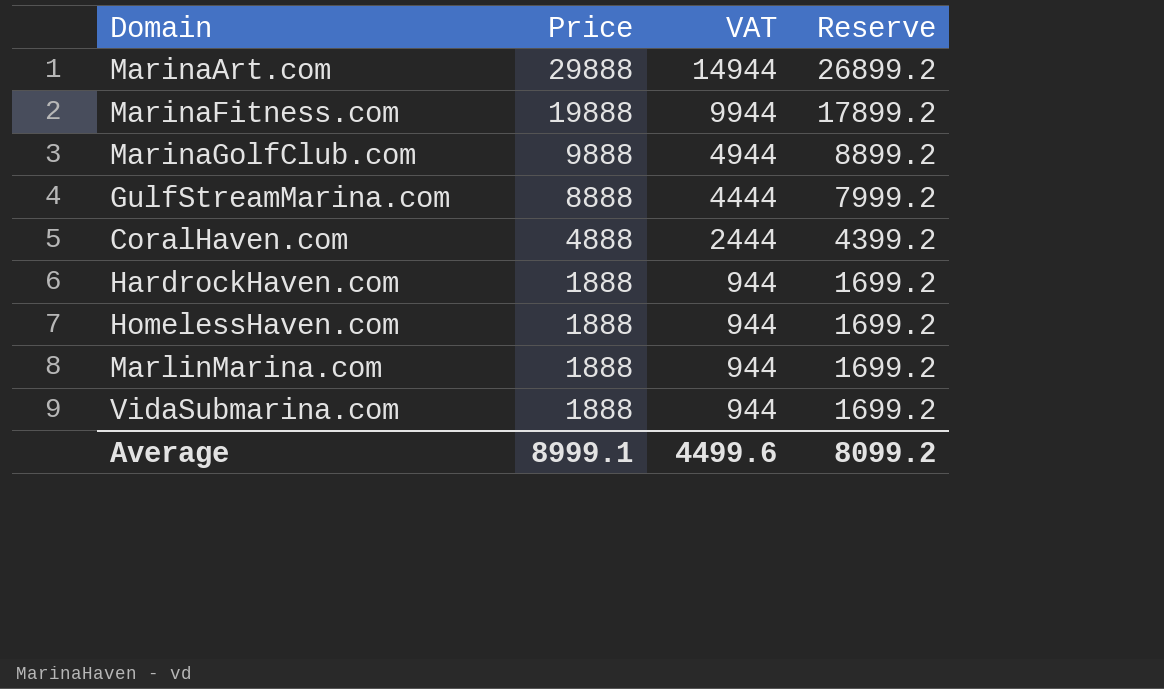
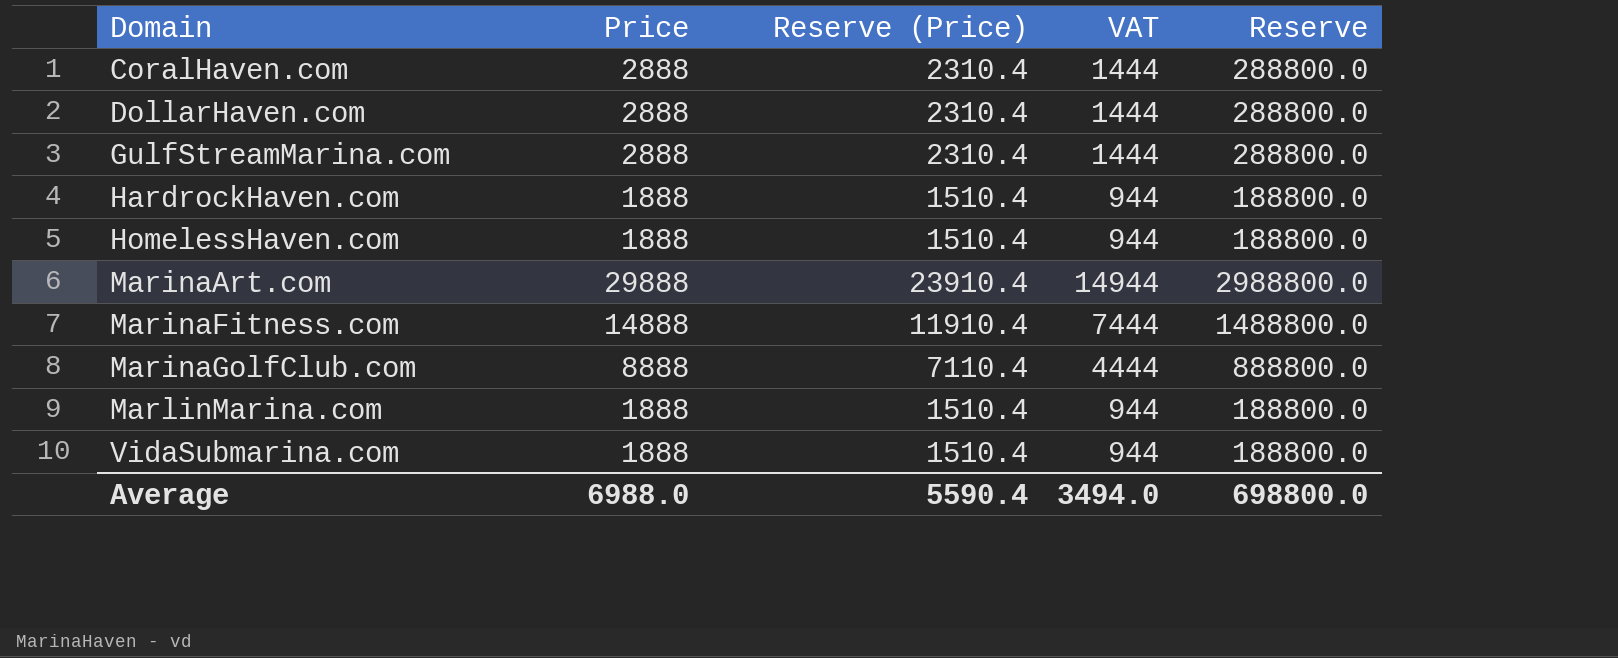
row order: Price descending -> Domain ascending
column Reserve (Price) | formula: none -> [Price] * 0.8
column Reserve | formula: [Price] * 0.9 -> [Price] * 100
CoralHaven.com | Price: 4888 -> 2888
CoralHaven.com | VAT: 2444 -> 1444
row DollarHaven.com: none -> 2888 | 2310.4 | 1444 | 288800.0
GulfStreamMarina.com | Price: 8888 -> 2888
GulfStreamMarina.com | VAT: 4444 -> 1444
MarinaFitness.com | Price: 19888 -> 14888
MarinaFitness.com | VAT: 9944 -> 7444
MarinaGolfClub.com | Price: 9888 -> 8888
MarinaGolfClub.com | VAT: 4944 -> 4444
Average | Price: 8999.1 -> 6988.0
Average | VAT: 4499.6 -> 3494.0
Average | Reserve: 8099.2 -> 698800.0

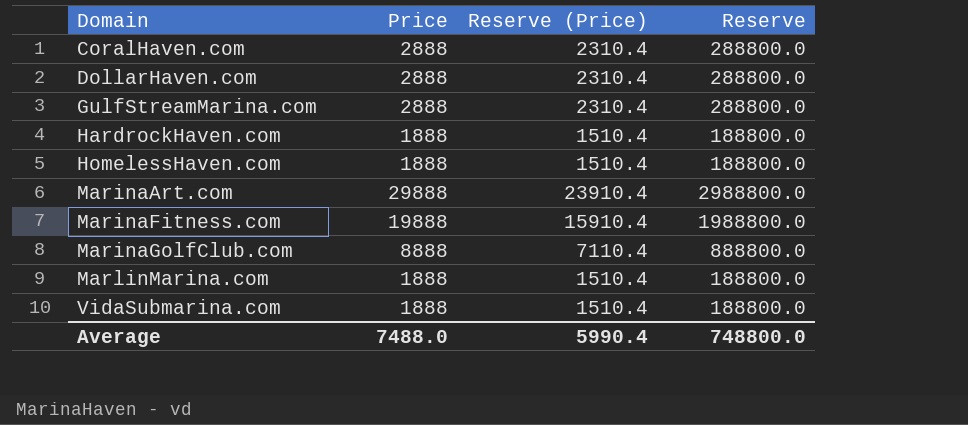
column VAT | formula: [Price] * 0.5 -> none
MarinaFitness.com | Price: 14888 -> 19888
MarinaFitness.com | Reserve (Price): 11910.4 -> 15910.4
MarinaFitness.com | Reserve: 1488800.0 -> 1988800.0
Average | Price: 6988.0 -> 7488.0
Average | Reserve (Price): 5590.4 -> 5990.4
Average | Reserve: 698800.0 -> 748800.0

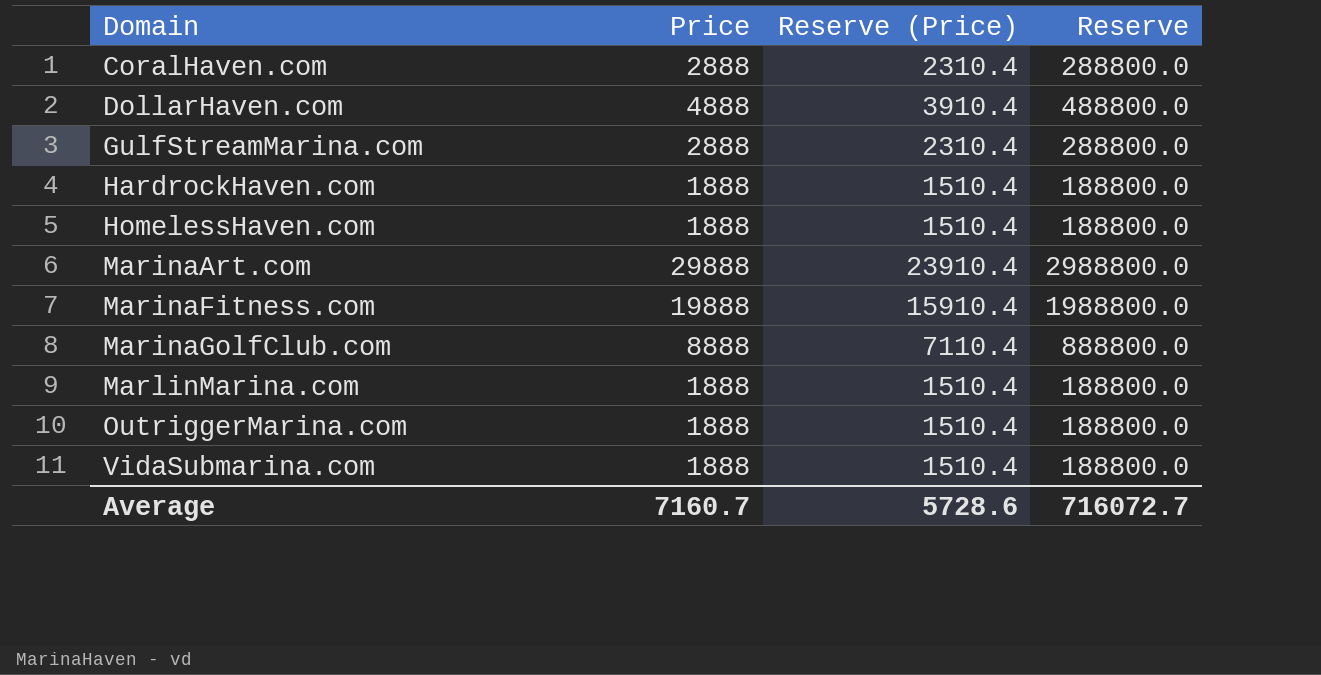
DollarHaven.com | Price: 2888 -> 4888
DollarHaven.com | Reserve (Price): 2310.4 -> 3910.4
DollarHaven.com | Reserve: 288800.0 -> 488800.0
row OutriggerMarina.com: none -> 1888 | 1510.4 | 188800.0
Average | Price: 7488.0 -> 7160.7
Average | Reserve (Price): 5990.4 -> 5728.6
Average | Reserve: 748800.0 -> 716072.7

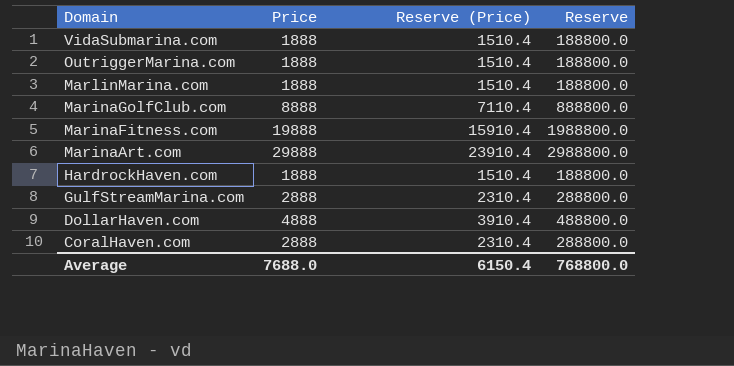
row order: Domain ascending -> Domain descending
row HomelessHaven.com: 1888 | 1510.4 | 188800.0 -> none
Average | Price: 7160.7 -> 7688.0
Average | Reserve (Price): 5728.6 -> 6150.4
Average | Reserve: 716072.7 -> 768800.0

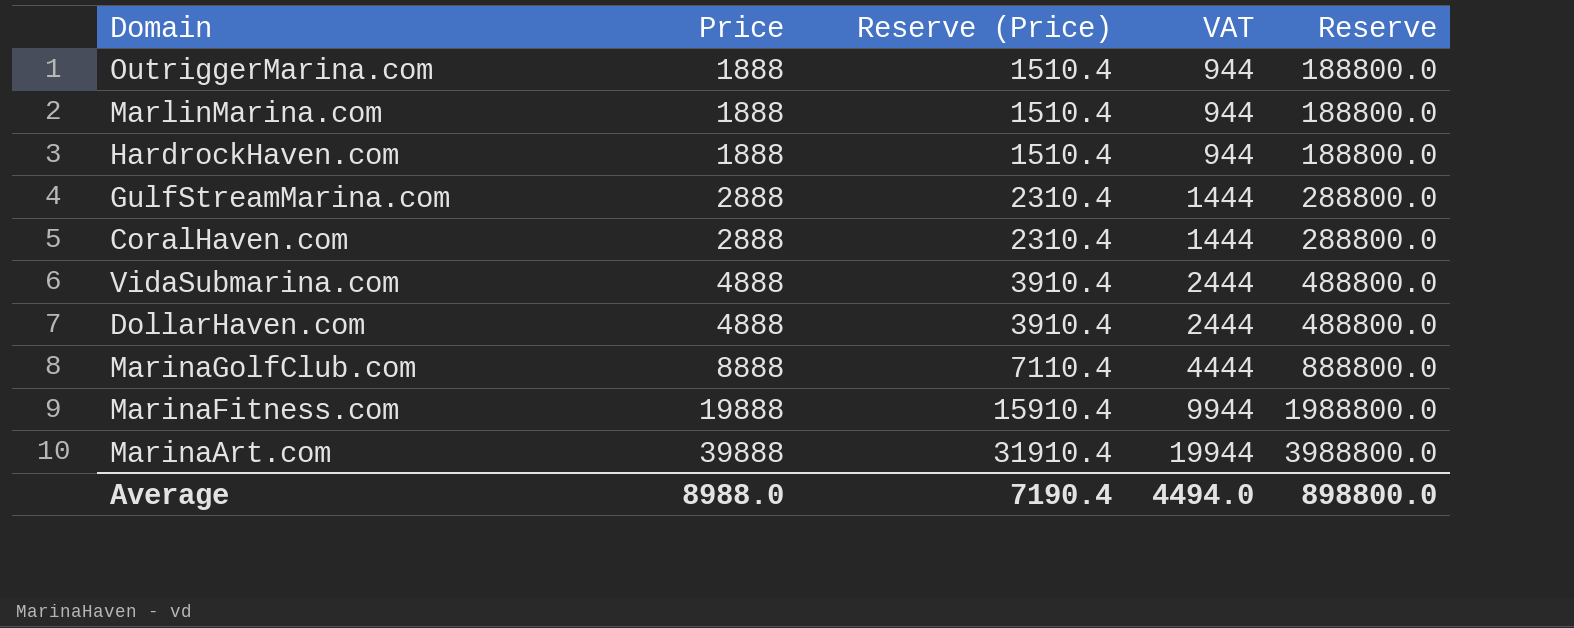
row order: Domain descending -> Price ascending
column VAT | formula: none -> [Price] * 0.5
VidaSubmarina.com | Price: 1888 -> 4888
VidaSubmarina.com | Reserve (Price): 1510.4 -> 3910.4
VidaSubmarina.com | Reserve: 188800.0 -> 488800.0
MarinaArt.com | Price: 29888 -> 39888
MarinaArt.com | Reserve (Price): 23910.4 -> 31910.4
MarinaArt.com | Reserve: 2988800.0 -> 3988800.0
Average | Price: 7688.0 -> 8988.0
Average | Reserve (Price): 6150.4 -> 7190.4
Average | Reserve: 768800.0 -> 898800.0

